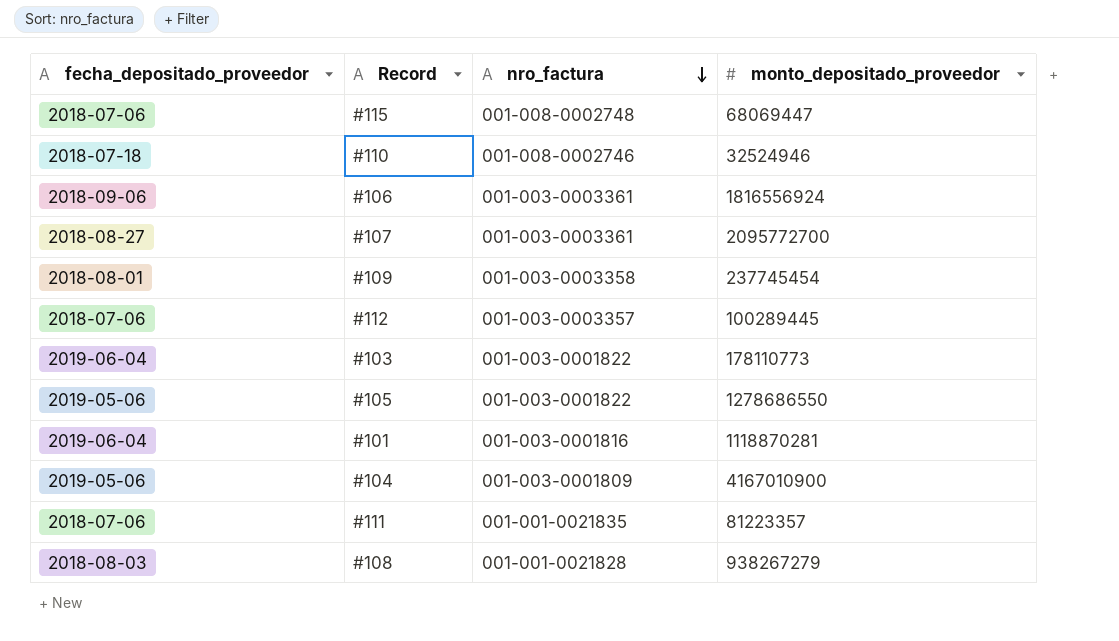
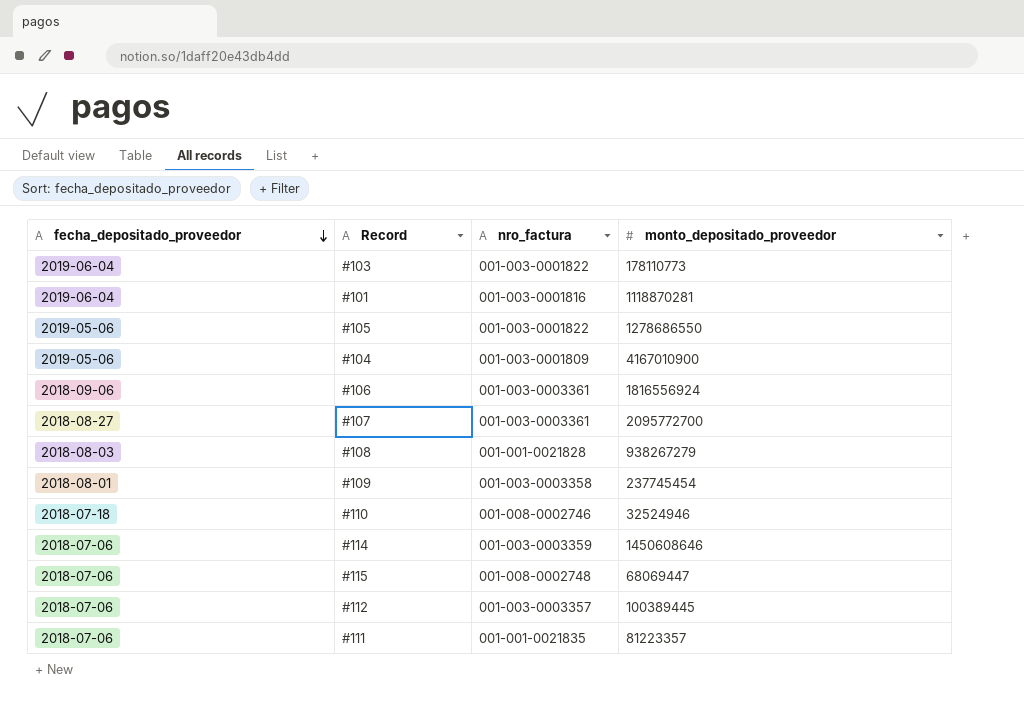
row order: nro_factura descending -> fecha_depositado_proveedor descending
row #114: none -> 2018-07-06 | 001-003-0003359 | 1450608646
#112 | monto_depositado_proveedor: 100289445 -> 100389445

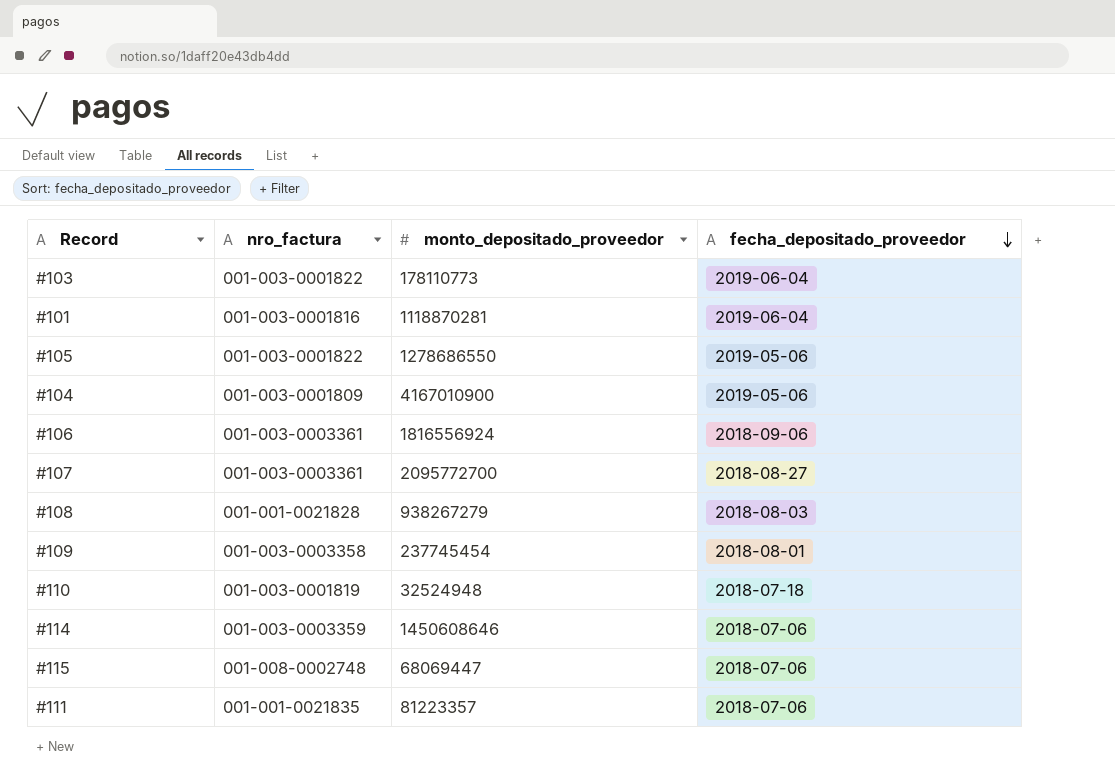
column fecha_depositado_proveedor | position: 1 -> 4
row #112: 2018-07-06 | 001-003-0003357 | 100389445 -> none
#110 | nro_factura: 001-008-0002746 -> 001-003-0001819
#110 | monto_depositado_proveedor: 32524946 -> 32524948

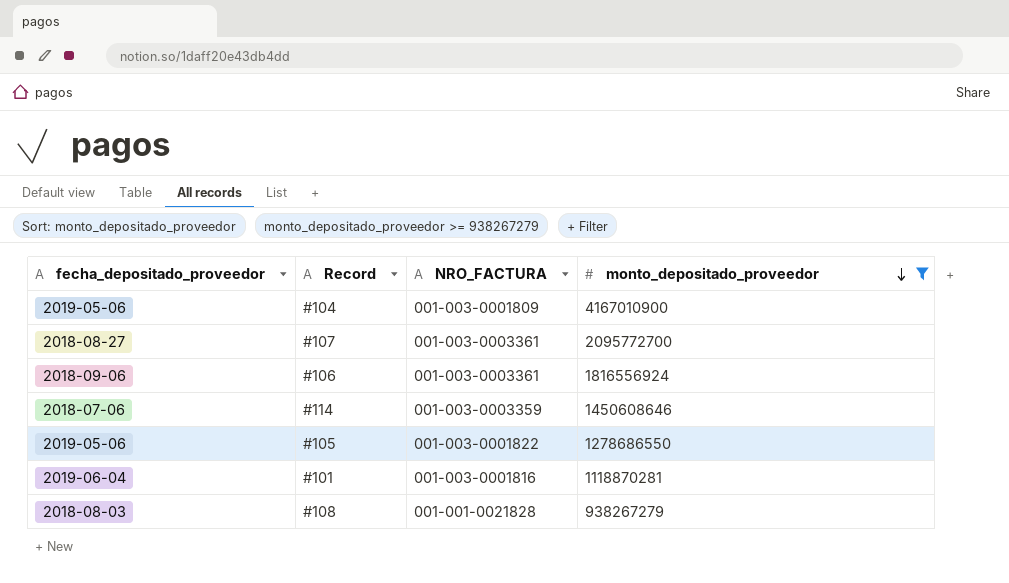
filter: none -> monto_depositado_proveedor >= 938267279
row order: fecha_depositado_proveedor descending -> monto_depositado_proveedor descending
column fecha_depositado_proveedor | position: 4 -> 1
column name: nro_factura -> NRO_FACTURA

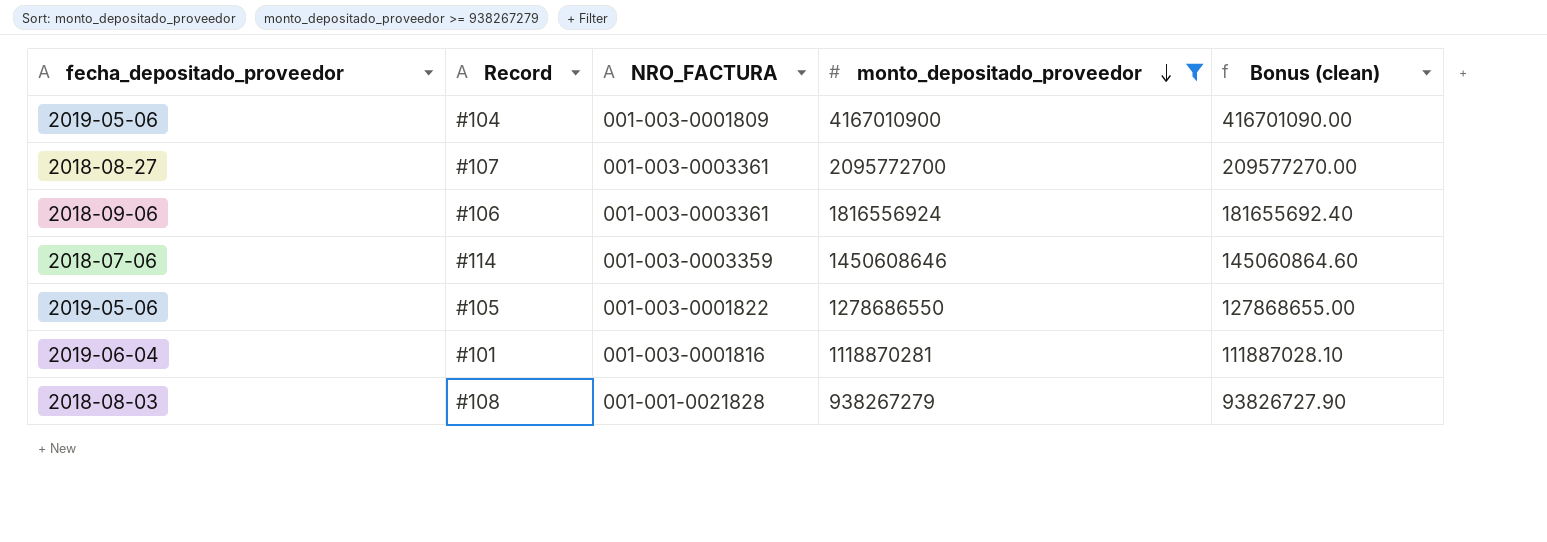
column Bonus (clean) | formula: none -> [monto_depositado_proveedor] * 0.1

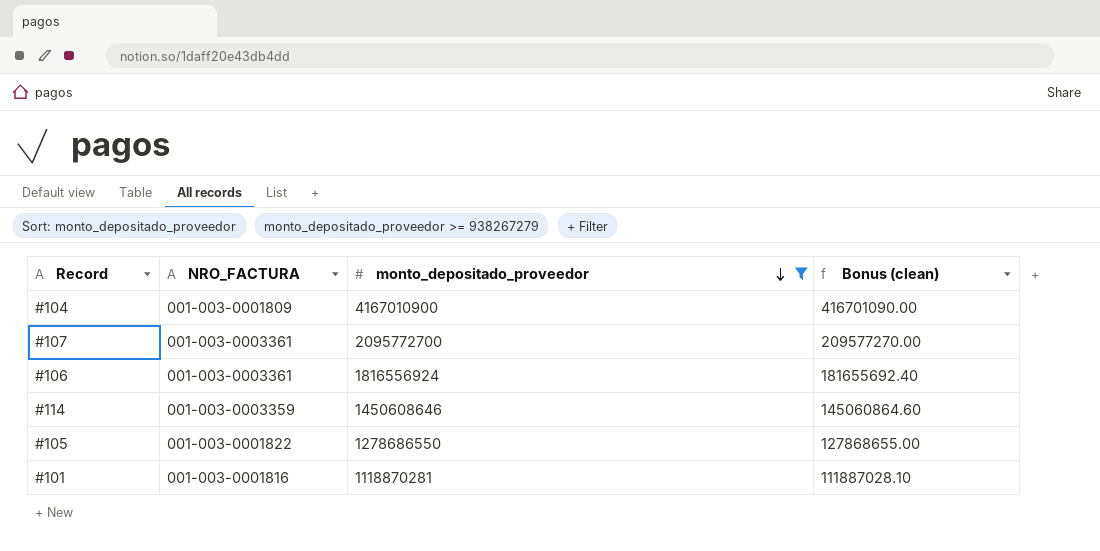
column fecha_depositado_proveedor | position: 1 -> none
row #108: 2018-08-03 | 001-001-0021828 | 938267279 | 93826727.90 -> none

